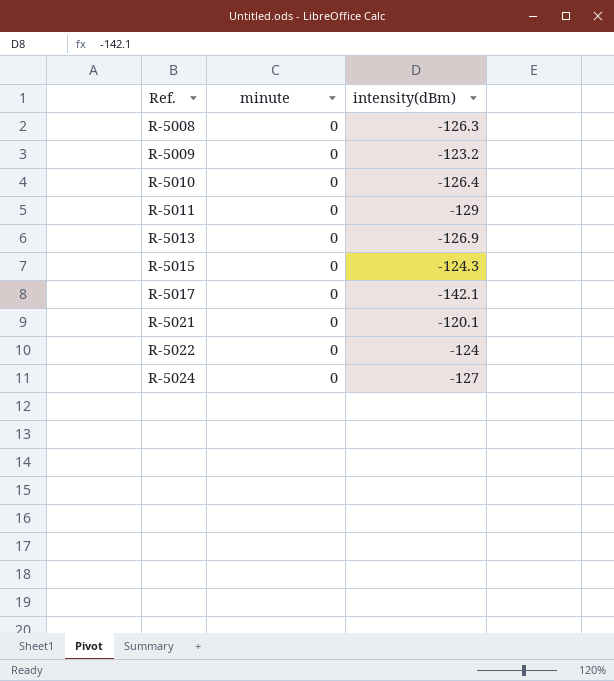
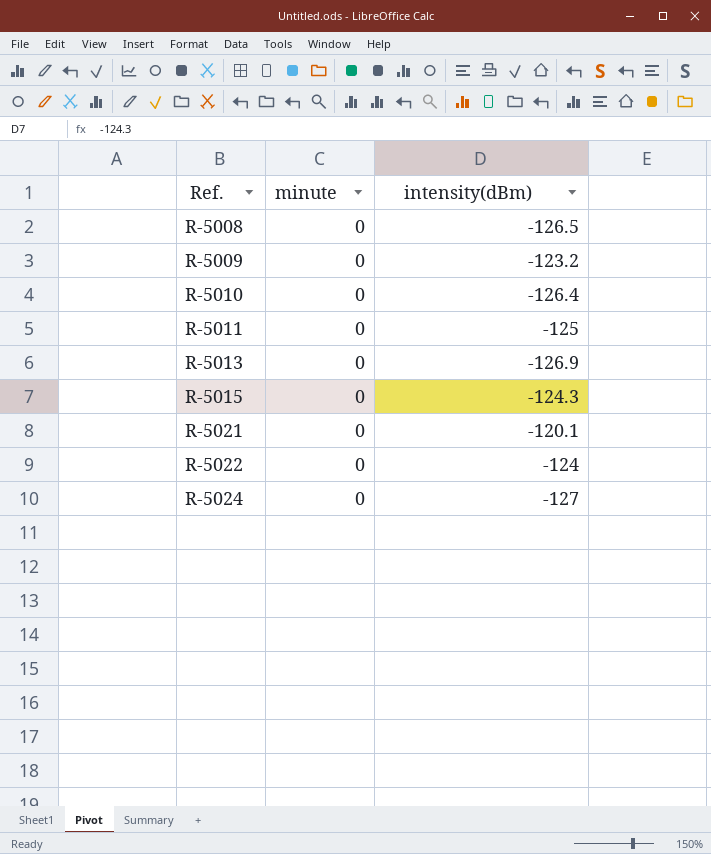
row R-5017: 0 | -142.1 -> none
R-5008 | intensity(dBm): -126.3 -> -126.5
R-5011 | intensity(dBm): -129 -> -125

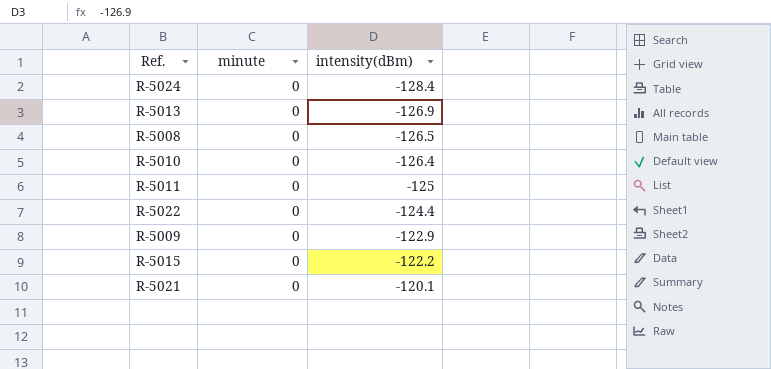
row order: Ref. ascending -> intensity(dBm) ascending
R-5024 | intensity(dBm): -127 -> -128.4
R-5022 | intensity(dBm): -124 -> -124.4
R-5009 | intensity(dBm): -123.2 -> -122.9
R-5015 | intensity(dBm): -124.3 -> -122.2

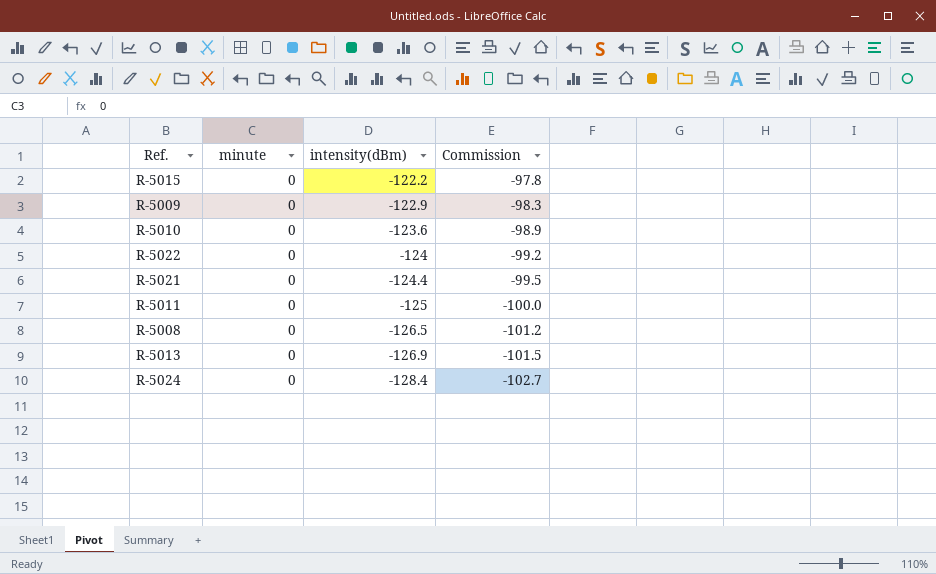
row order: intensity(dBm) ascending -> intensity(dBm) descending
column Commission | formula: none -> [intensity(dBm)] * 0.8
R-5010 | intensity(dBm): -126.4 -> -123.6
R-5022 | intensity(dBm): -124.4 -> -124
R-5021 | intensity(dBm): -120.1 -> -124.4

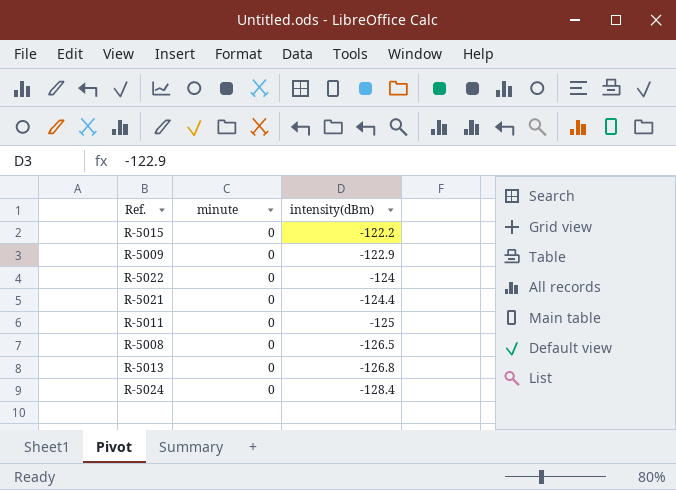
column Commission | formula: [intensity(dBm)] * 0.8 -> none
row R-5010: 0 | -123.6 | -98.9 -> none
R-5013 | intensity(dBm): -126.9 -> -126.8

